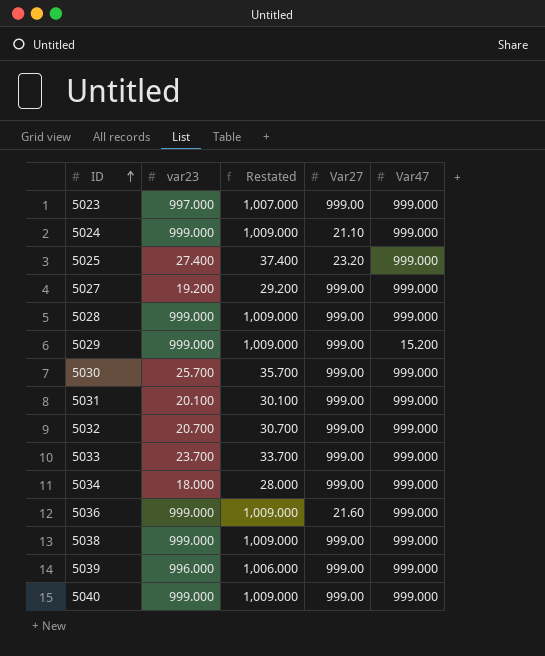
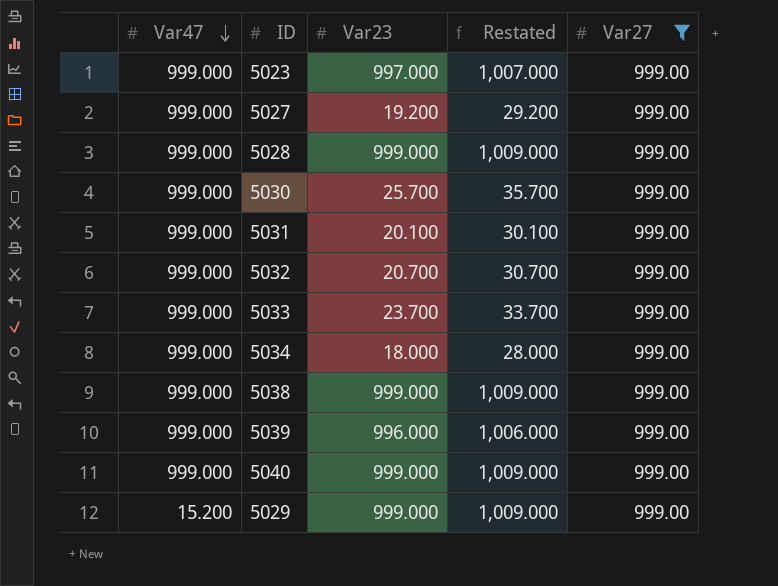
filter: none -> Var27 = 999.00
row order: ID ascending -> Var47 descending
column Var47 | position: 5 -> 1
column name: var23 -> Var23

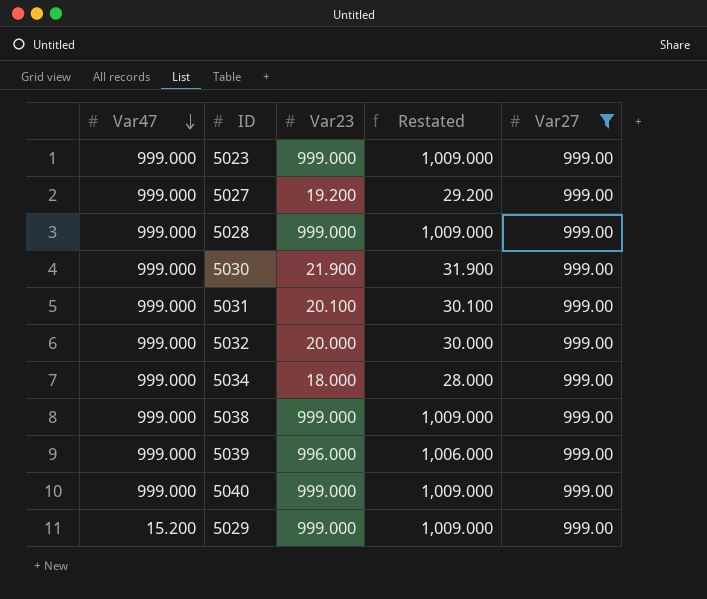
row 5033: 999.000 | 23.700 | 33.700 | 999.00 -> none
5023 | Var23: 997.000 -> 999.000
5023 | Restated: 1,007.000 -> 1,009.000
5030 | Var23: 25.700 -> 21.900
5030 | Restated: 35.700 -> 31.900
5032 | Var23: 20.700 -> 20.000
5032 | Restated: 30.700 -> 30.000

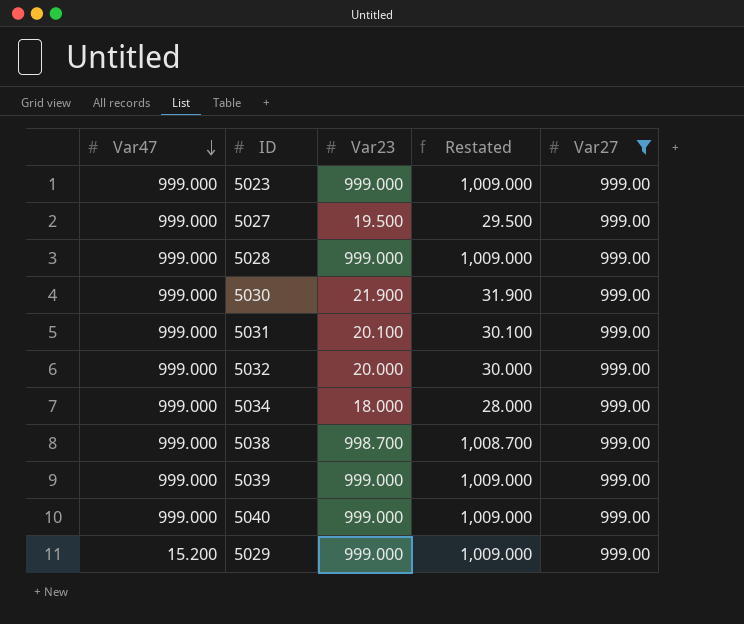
5027 | Var23: 19.200 -> 19.500
5027 | Restated: 29.200 -> 29.500
5038 | Var23: 999.000 -> 998.700
5038 | Restated: 1,009.000 -> 1,008.700
5039 | Var23: 996.000 -> 999.000
5039 | Restated: 1,006.000 -> 1,009.000

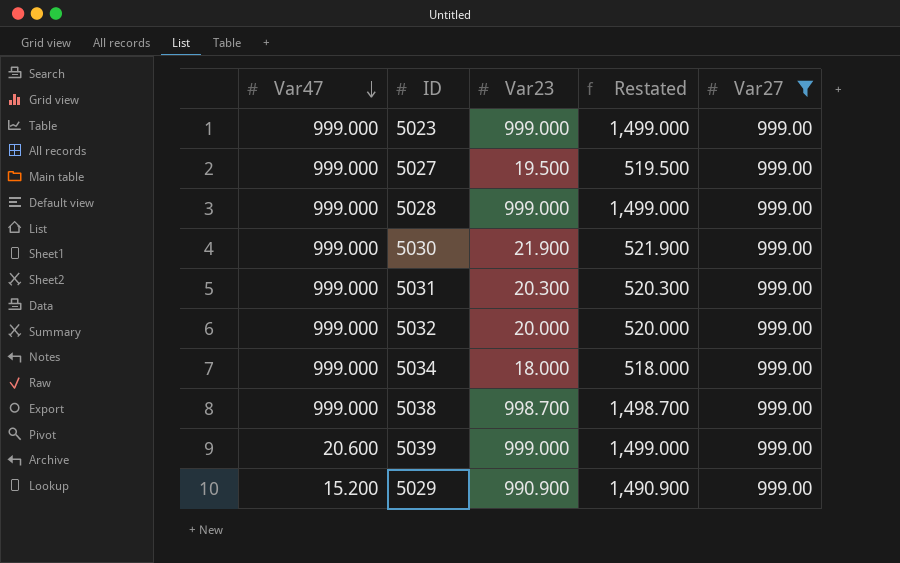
column Restated | formula: [Var23] + 10 -> [Var23] + 500
row 5040: 999.000 | 999.000 | 1,009.000 | 999.00 -> none
5031 | Var23: 20.100 -> 20.300
5039 | Var47: 999.000 -> 20.600
5029 | Var23: 999.000 -> 990.900

